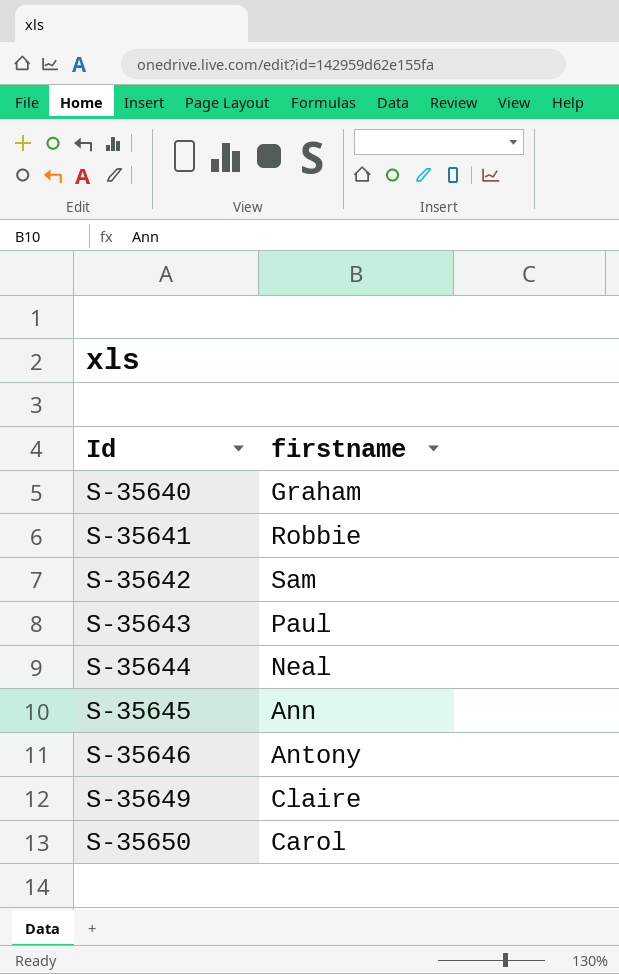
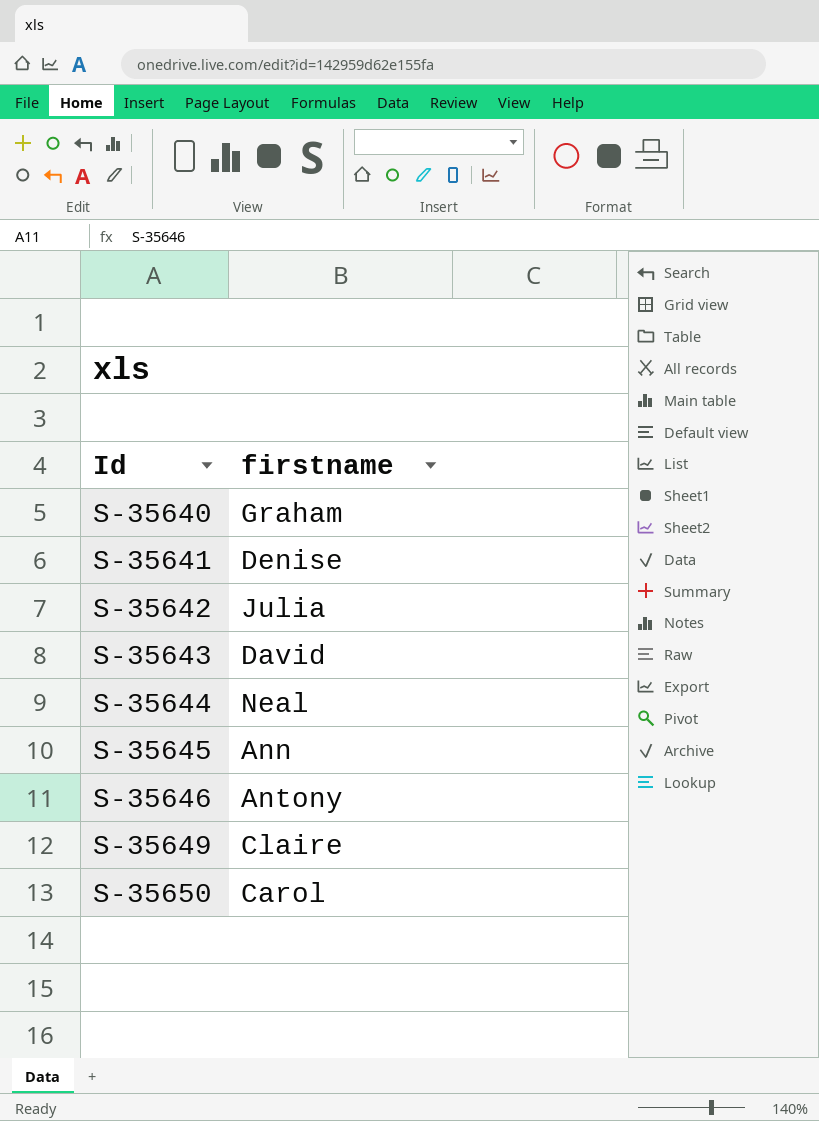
S-35641 | firstname: Robbie -> Denise
S-35642 | firstname: Sam -> Julia
S-35643 | firstname: Paul -> David

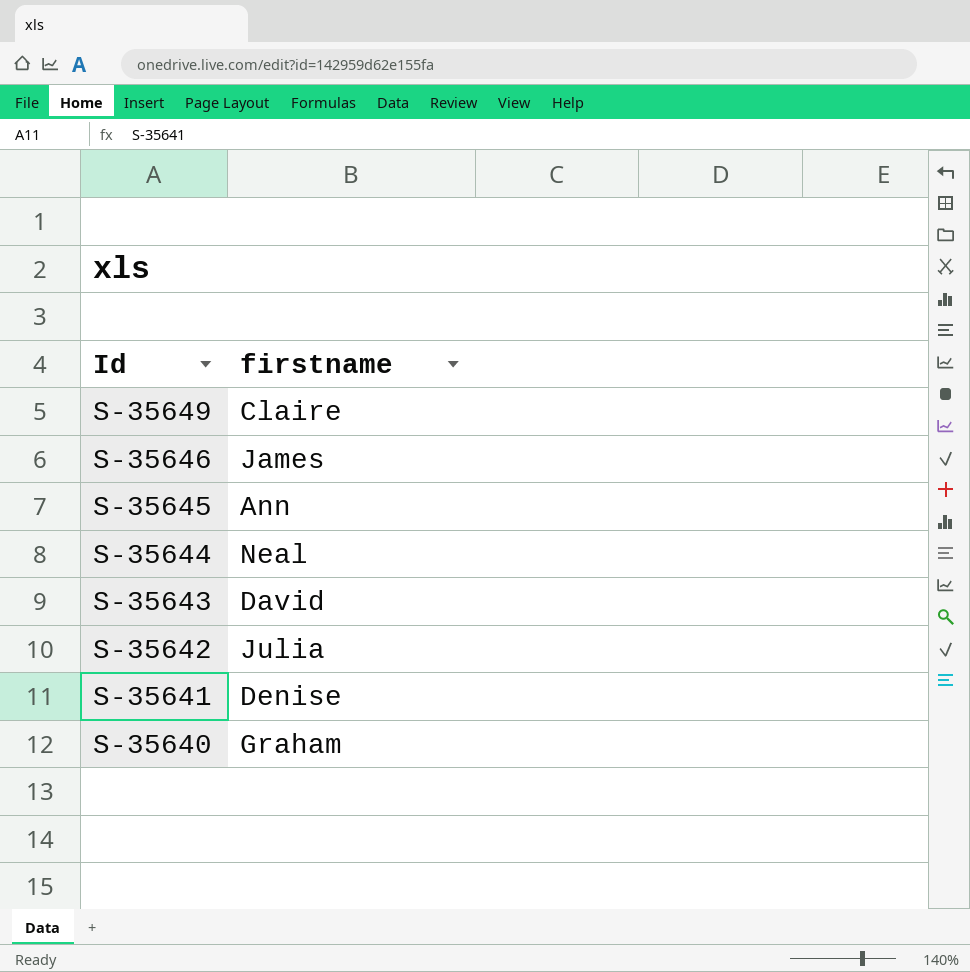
row order: Id ascending -> Id descending
row S-35650: Carol -> none
S-35646 | firstname: Antony -> James

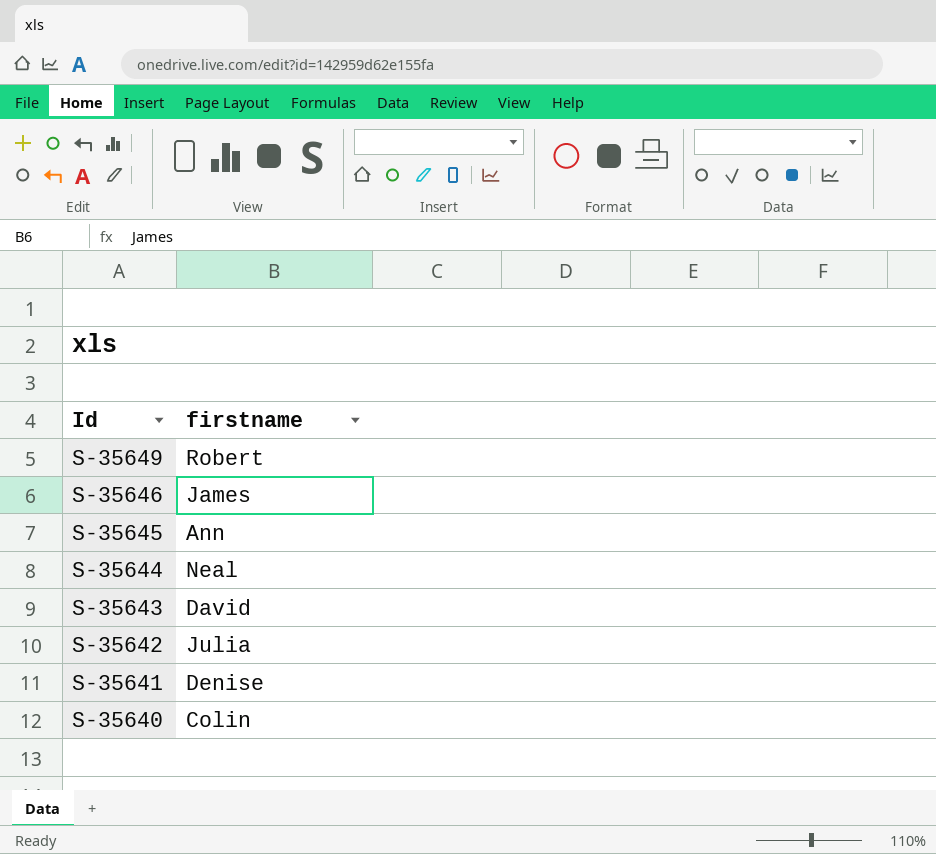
S-35649 | firstname: Claire -> Robert
S-35640 | firstname: Graham -> Colin

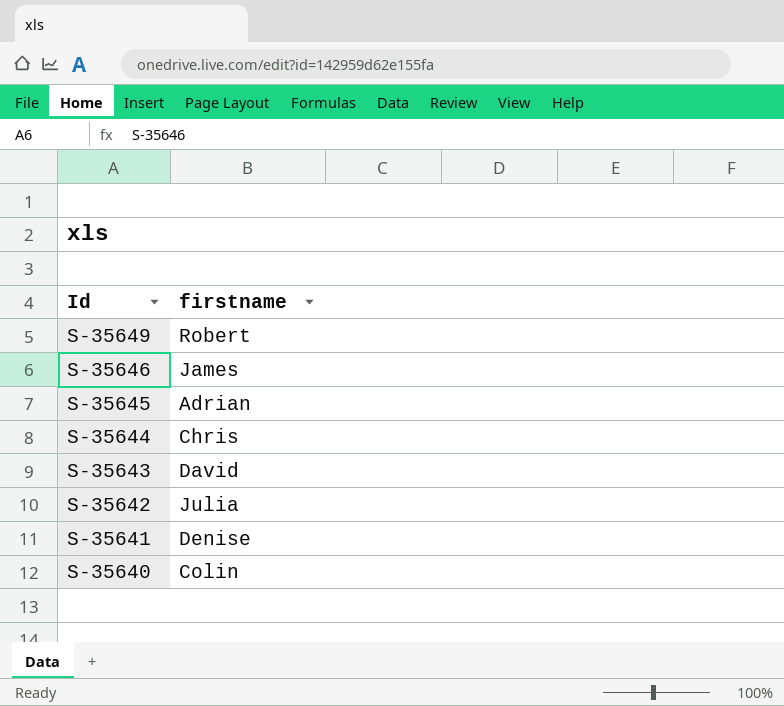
S-35645 | firstname: Ann -> Adrian
S-35644 | firstname: Neal -> Chris

